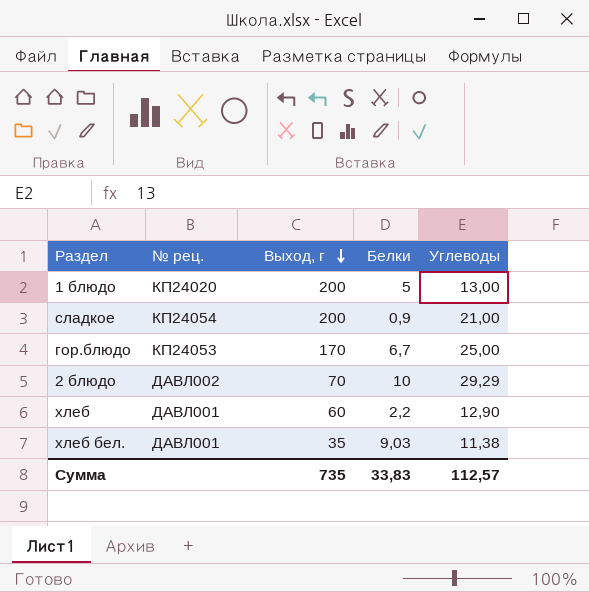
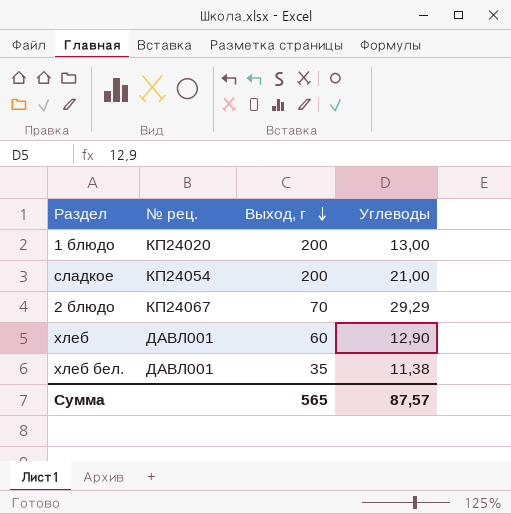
column Белки | position: 4 -> none
row гор.блюдо: КП24053 | 170 | 6,7 | 25,00 -> none
2 блюдо | № рец.: ДАВЛ002 -> КП24067
Сумма | Выход, г: 735 -> 565
Сумма | Углеводы: 112,57 -> 87,57

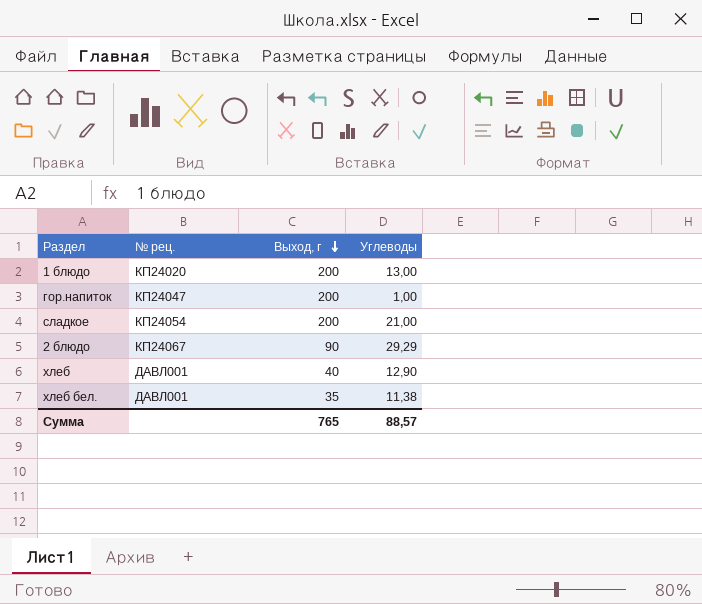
row гор.напиток: none -> КП24047 | 200 | 1,00
2 блюдо | Выход, г: 70 -> 90
хлеб | Выход, г: 60 -> 40
Сумма | Выход, г: 565 -> 765
Сумма | Углеводы: 87,57 -> 88,57

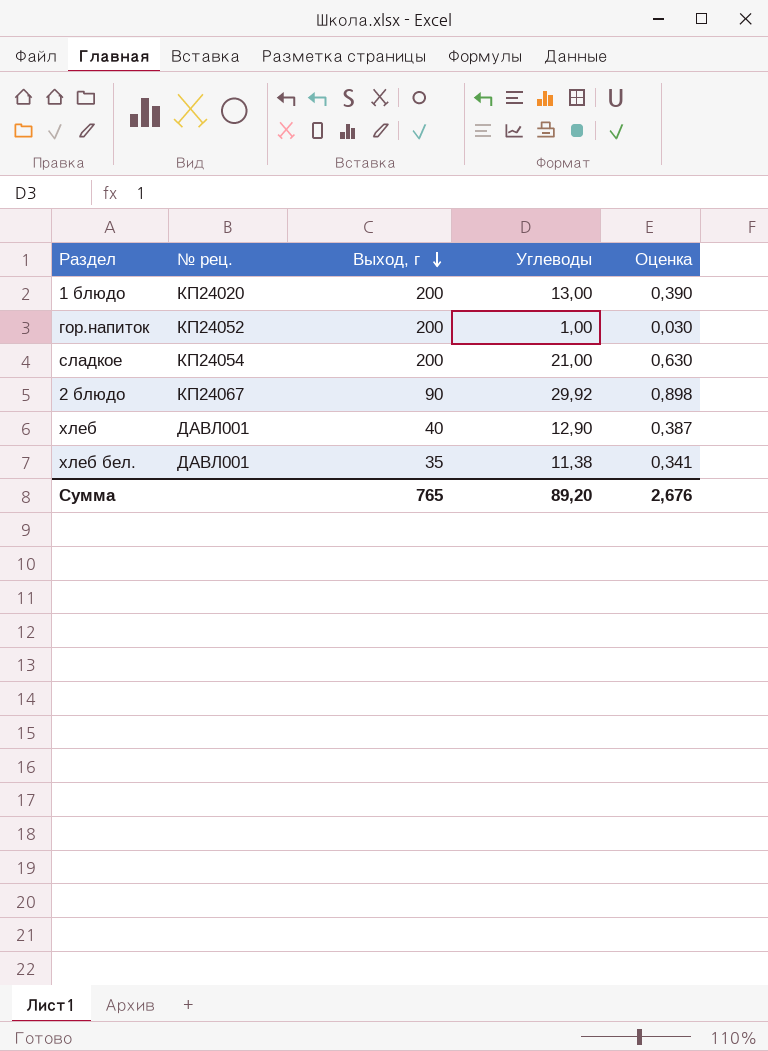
column Оценка | formula: none -> [Углеводы] * 0,03
гор.напиток | № рец.: КП24047 -> КП24052
2 блюдо | Углеводы: 29,29 -> 29,92
Сумма | Углеводы: 88,57 -> 89,20

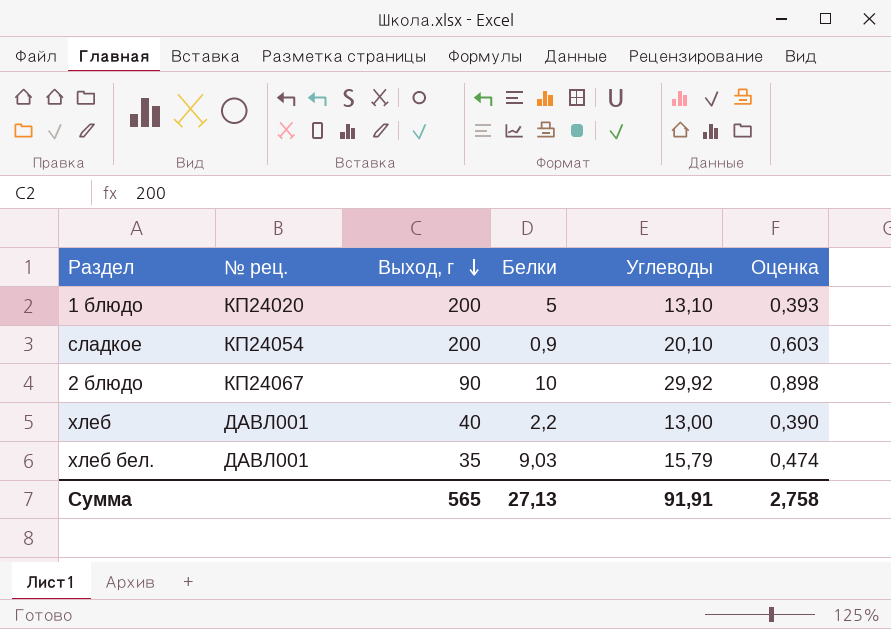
column Белки | position: none -> 4
row гор.напиток: КП24052 | 200 | 1,00 | 0,030 -> none
1 блюдо | Углеводы: 13,00 -> 13,10
1 блюдо | Оценка: 0,390 -> 0,393
сладкое | Углеводы: 21,00 -> 20,10
сладкое | Оценка: 0,630 -> 0,603
хлеб | Углеводы: 12,90 -> 13,00
хлеб | Оценка: 0,387 -> 0,390
хлеб бел. | Углеводы: 11,38 -> 15,79
хлеб бел. | Оценка: 0,341 -> 0,474
Сумма | Выход, г: 765 -> 565
Сумма | Углеводы: 89,20 -> 91,91
Сумма | Оценка: 2,676 -> 2,758

